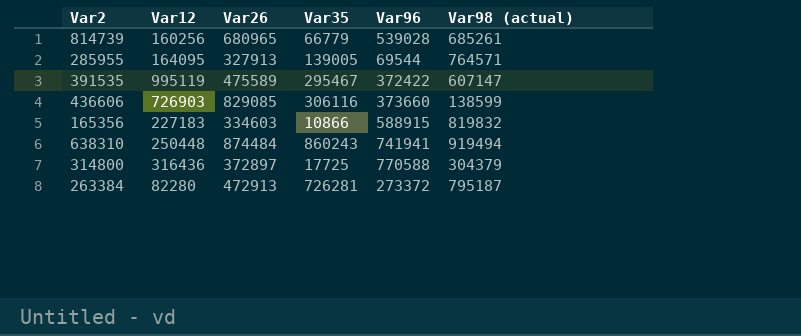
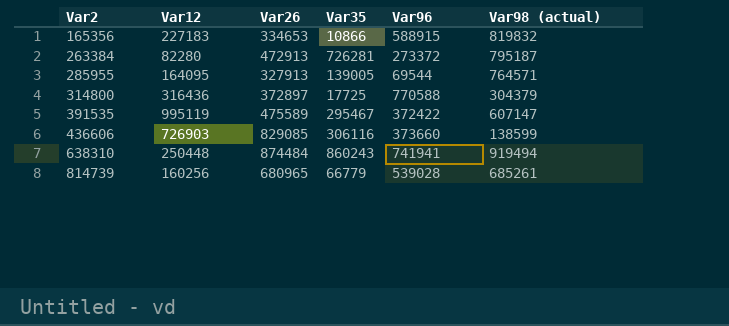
row order: none -> Var2 ascending
165356 | Var26: 334603 -> 334653

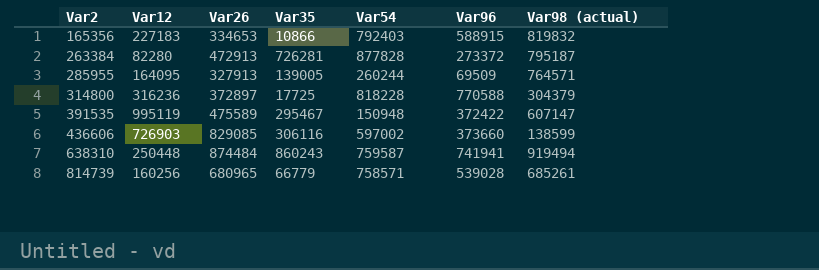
column Var54 | position: none -> 5
285955 | Var96: 69544 -> 69509
314800 | Var12: 316436 -> 316236

